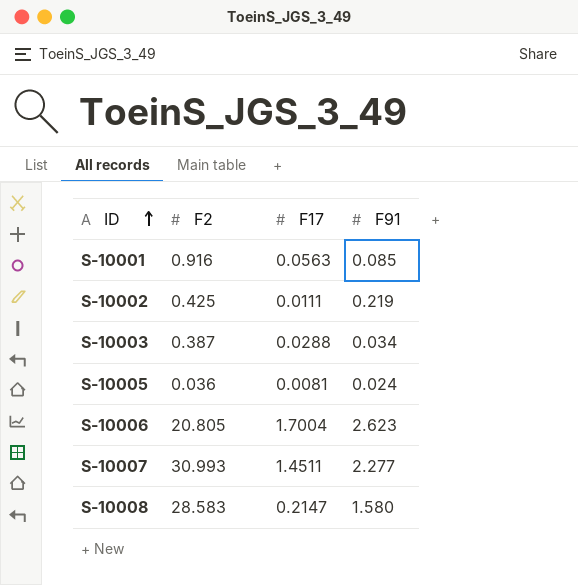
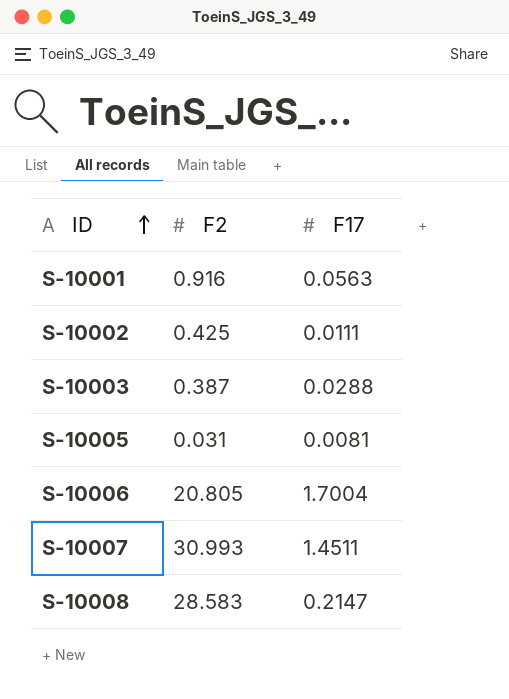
column F91 | position: 4 -> none
S-10005 | F2: 0.036 -> 0.031

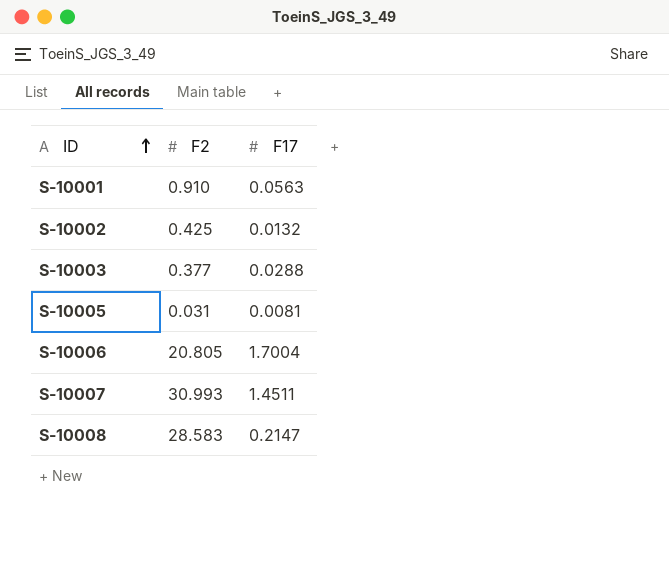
S-10001 | F2: 0.916 -> 0.910
S-10002 | F17: 0.0111 -> 0.0132
S-10003 | F2: 0.387 -> 0.377

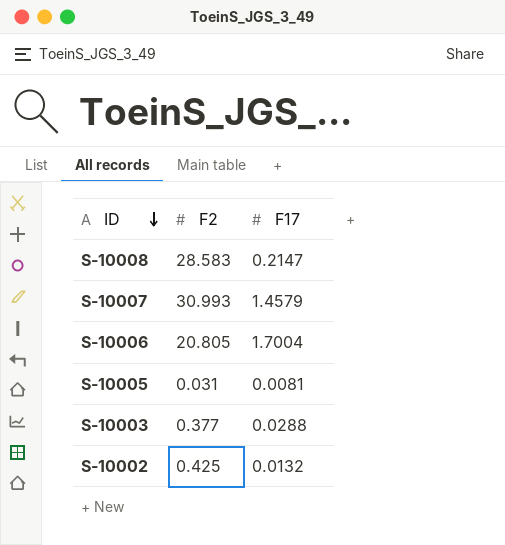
row order: ID ascending -> ID descending
row S-10001: 0.910 | 0.0563 -> none
S-10007 | F17: 1.4511 -> 1.4579

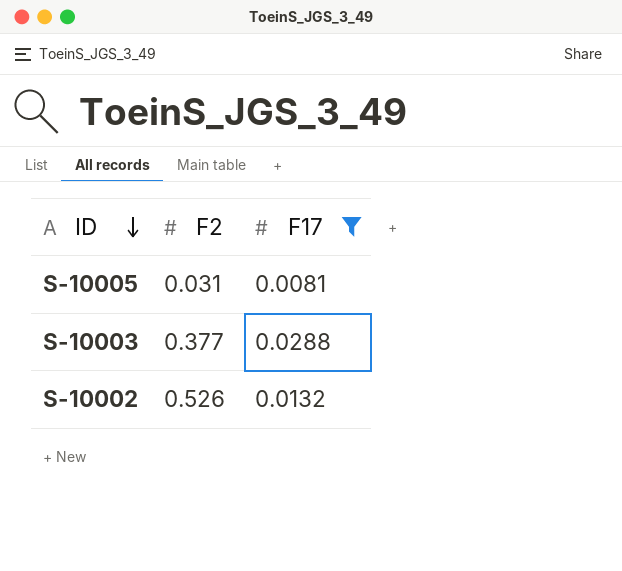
filter: none -> F17 <= 0.0288
S-10002 | F2: 0.425 -> 0.526

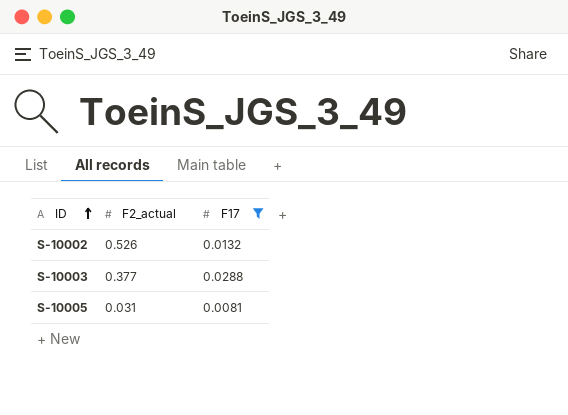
row order: ID descending -> ID ascending
column name: F2 -> F2_actual

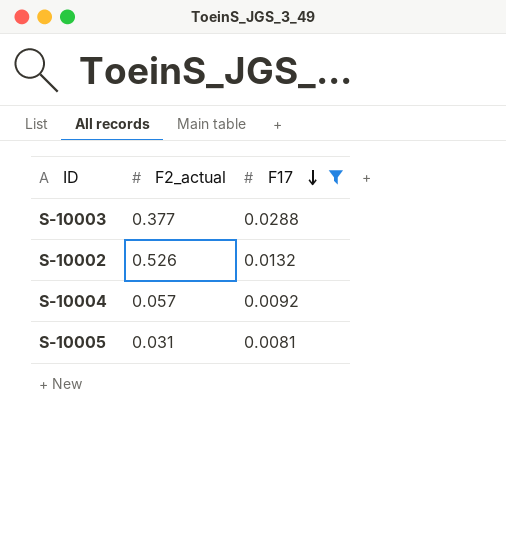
row order: ID ascending -> F17 descending
row S-10004: none -> 0.057 | 0.0092

